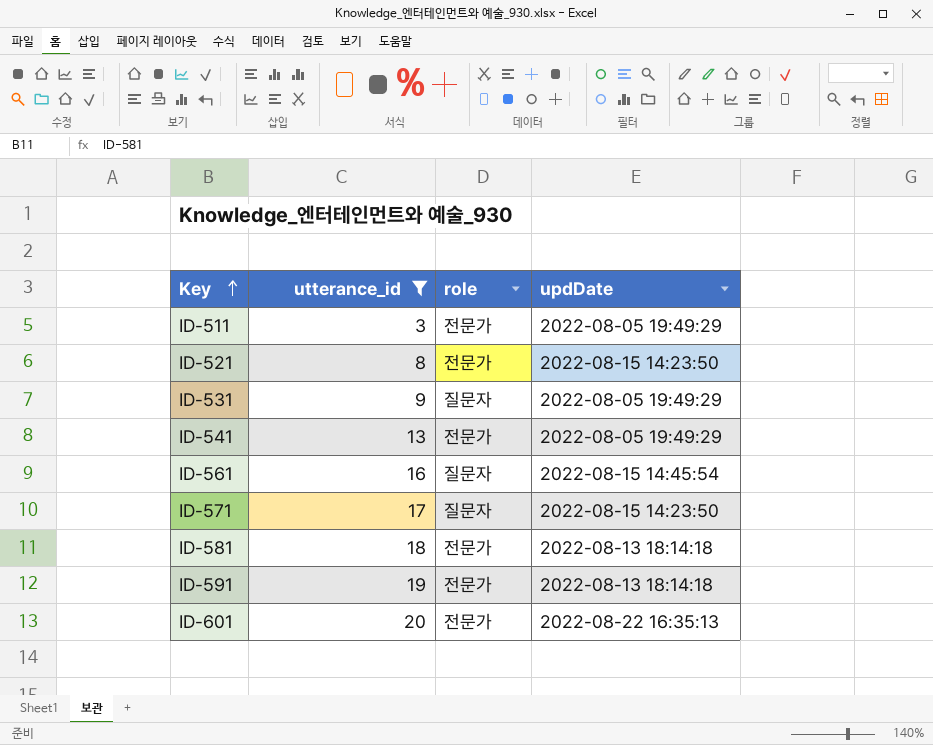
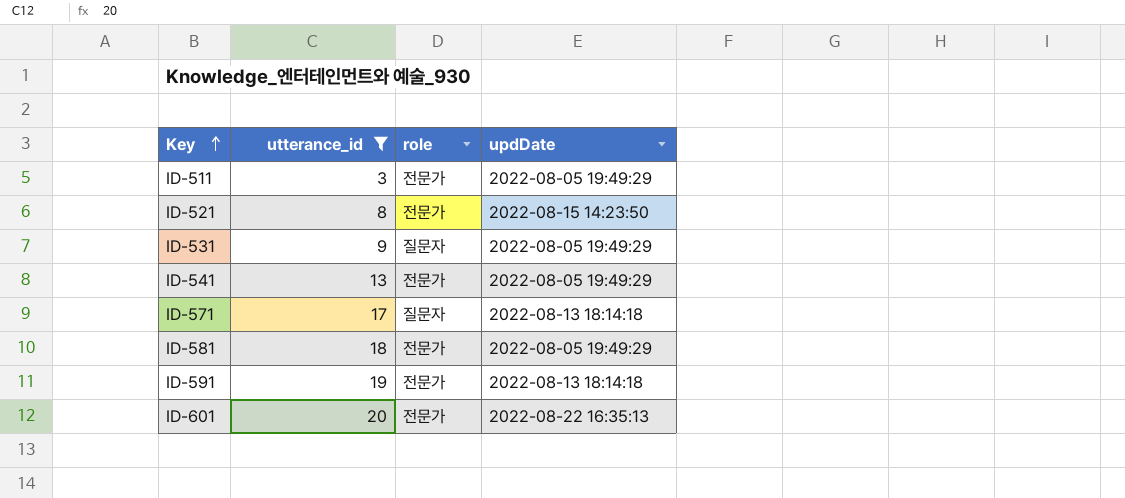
row ID-561: 16 | 질문자 | 2022-08-15 14:45:54 -> none
ID-571 | updDate: 2022-08-15 14:23:50 -> 2022-08-13 18:14:18
ID-581 | updDate: 2022-08-13 18:14:18 -> 2022-08-05 19:49:29

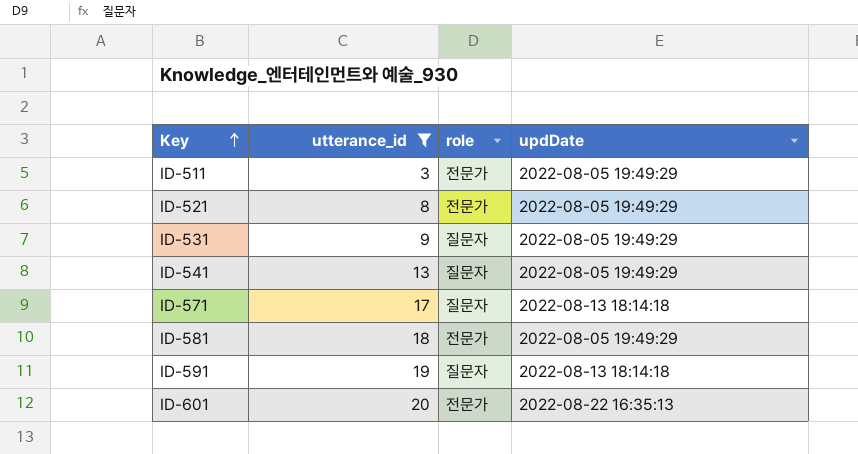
ID-521 | updDate: 2022-08-15 14:23:50 -> 2022-08-05 19:49:29
ID-541 | role: 전문가 -> 질문자
ID-591 | role: 전문가 -> 질문자

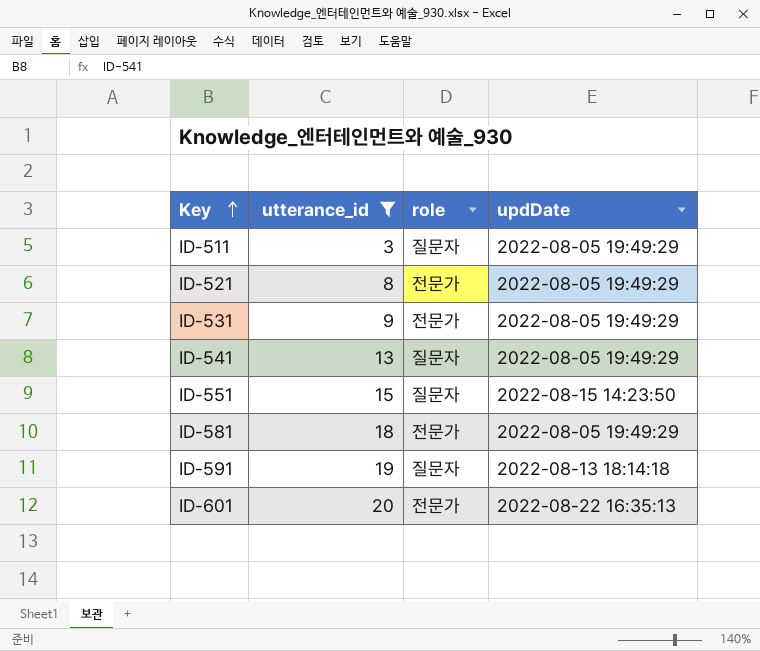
row ID-571: 17 | 질문자 | 2022-08-13 18:14:18 -> none
ID-511 | role: 전문가 -> 질문자
ID-531 | role: 질문자 -> 전문가
row ID-551: none -> 15 | 질문자 | 2022-08-15 14:23:50

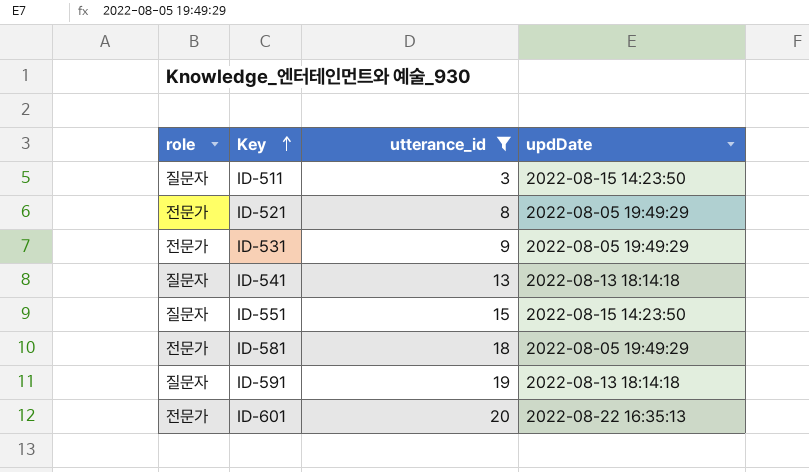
column role | position: 3 -> 1
ID-511 | updDate: 2022-08-05 19:49:29 -> 2022-08-15 14:23:50
ID-541 | updDate: 2022-08-05 19:49:29 -> 2022-08-13 18:14:18

